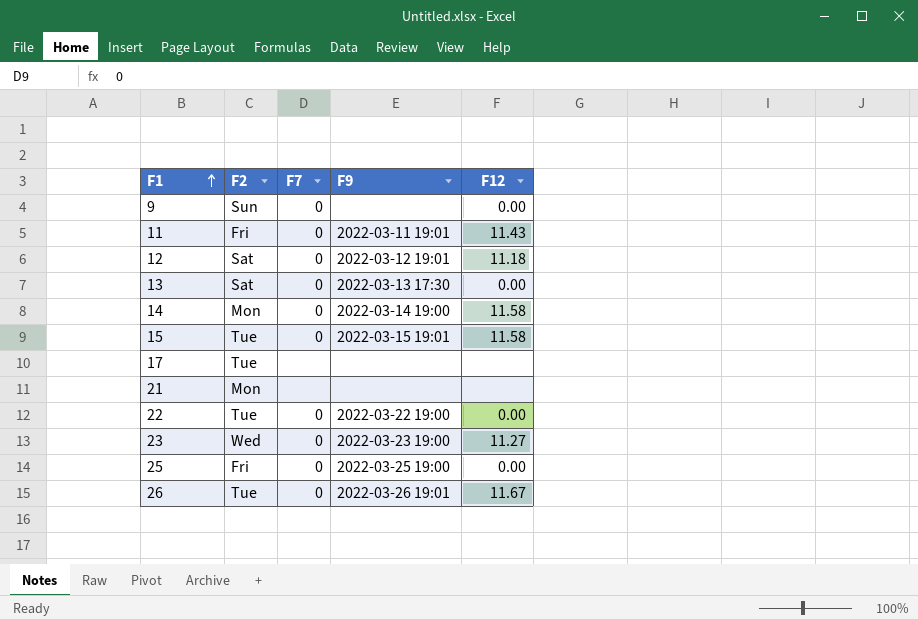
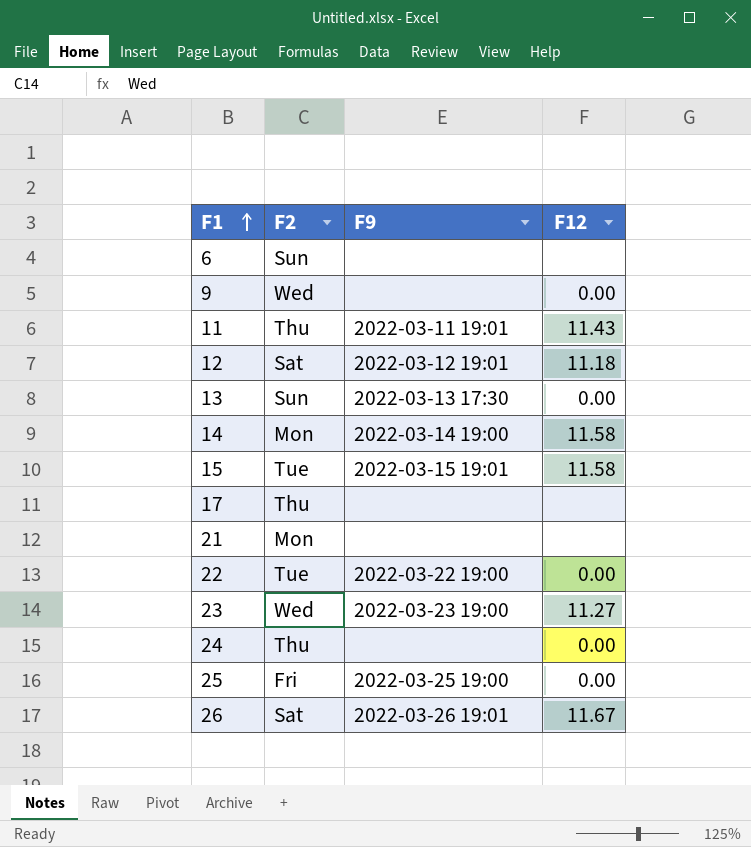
column F7 | position: 3 -> none
row 6: none -> Sun | none | none
9 | F2: Sun -> Wed
11 | F2: Fri -> Thu
13 | F2: Sat -> Sun
17 | F2: Tue -> Thu
row 24: none -> Thu | none | 0.00
26 | F2: Tue -> Sat

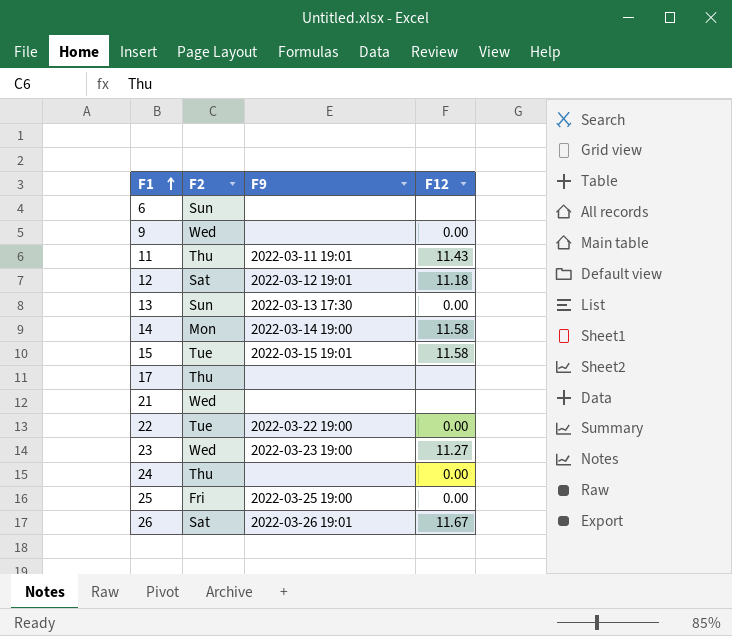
21 | F2: Mon -> Wed

